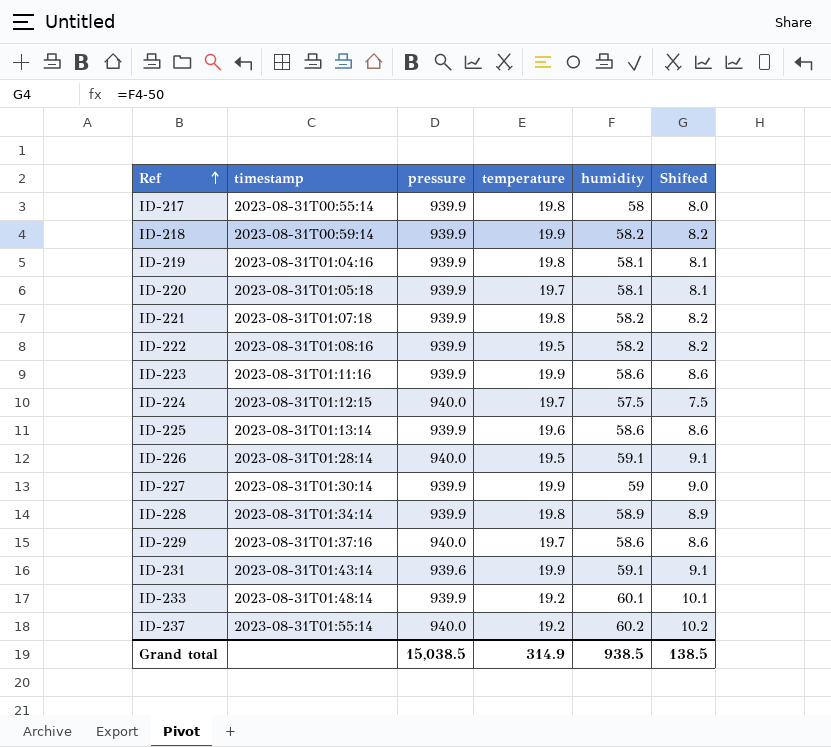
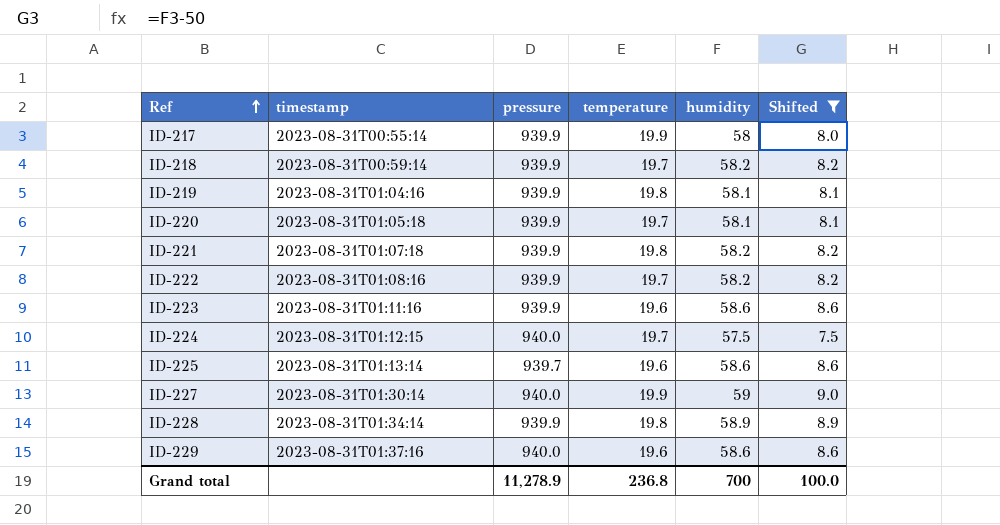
filter: none -> Shifted <= 9.0
ID-217 | temperature: 19.8 -> 19.9
ID-218 | temperature: 19.9 -> 19.7
ID-222 | temperature: 19.5 -> 19.7
ID-223 | temperature: 19.9 -> 19.6
ID-225 | pressure: 939.9 -> 939.7
ID-227 | pressure: 939.9 -> 940.0
ID-229 | temperature: 19.7 -> 19.6
Grand total | pressure: 15,038.5 -> 11,278.9
Grand total | temperature: 314.9 -> 236.8
Grand total | humidity: 938.5 -> 700
Grand total | Shifted: 138.5 -> 100.0

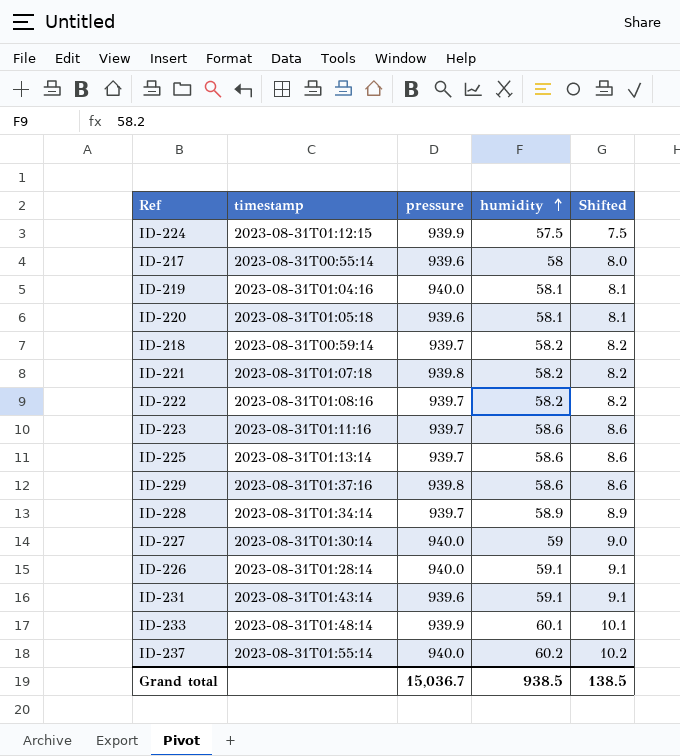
filter: Shifted <= 9.0 -> none
row order: Ref ascending -> humidity ascending
column temperature | position: 4 -> none
ID-224 | pressure: 940.0 -> 939.9
ID-217 | pressure: 939.9 -> 939.6
ID-219 | pressure: 939.9 -> 940.0
ID-220 | pressure: 939.9 -> 939.6
ID-218 | pressure: 939.9 -> 939.7
ID-221 | pressure: 939.9 -> 939.8
ID-222 | pressure: 939.9 -> 939.7
ID-223 | pressure: 939.9 -> 939.7
ID-229 | pressure: 940.0 -> 939.8
ID-228 | pressure: 939.9 -> 939.7
Grand total | pressure: 11,278.9 -> 15,036.7
Grand total | humidity: 700 -> 938.5
Grand total | Shifted: 100.0 -> 138.5

